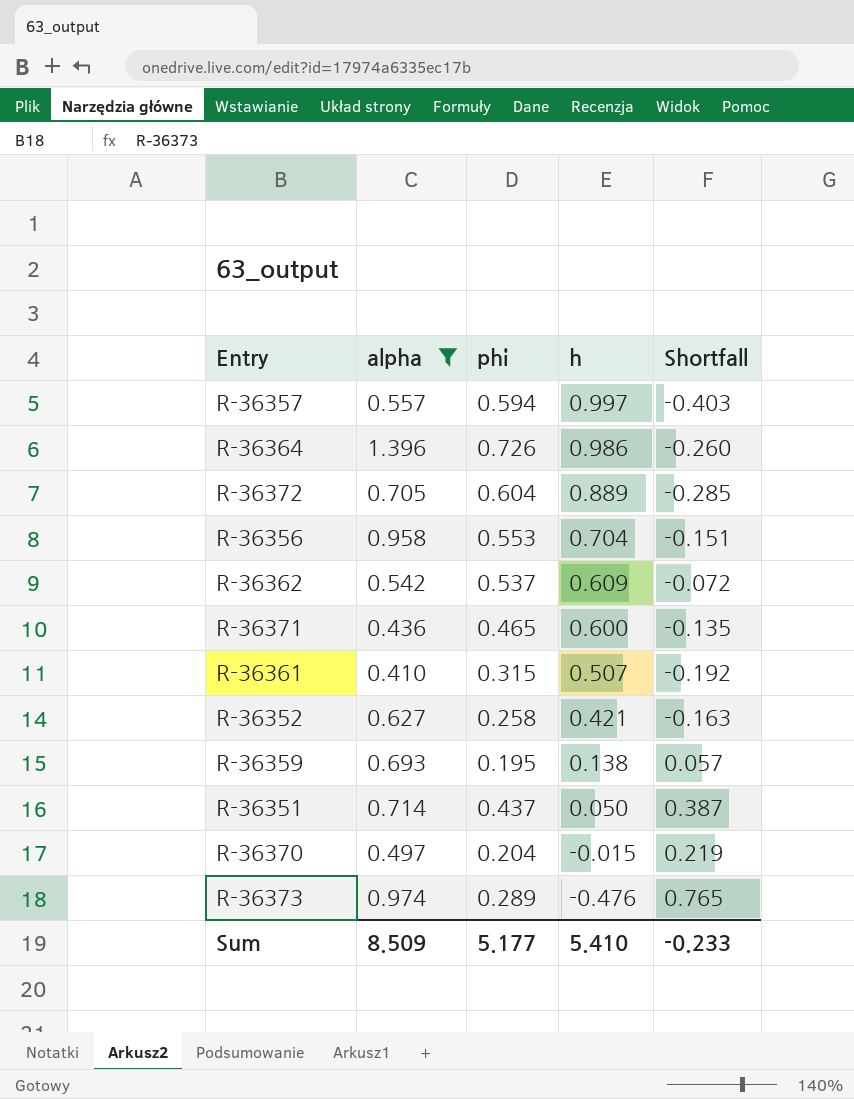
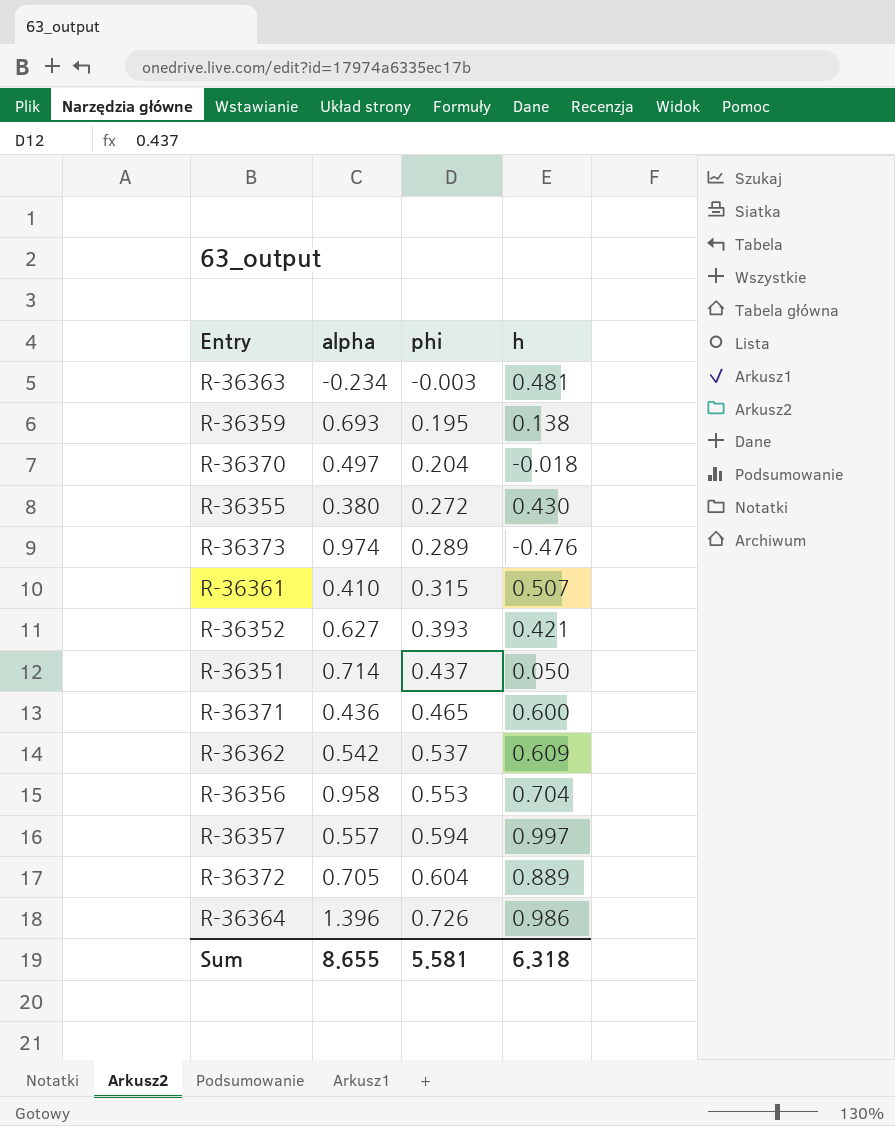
filter: alpha >= 0.410 -> none
row order: h descending -> phi ascending
column Shortfall | formula: [phi] - [h] -> none
R-36370 | h: -0.015 -> -0.018
R-36352 | phi: 0.258 -> 0.393
Sum | alpha: 8.509 -> 8.655
Sum | phi: 5.177 -> 5.581
Sum | h: 5.410 -> 6.318

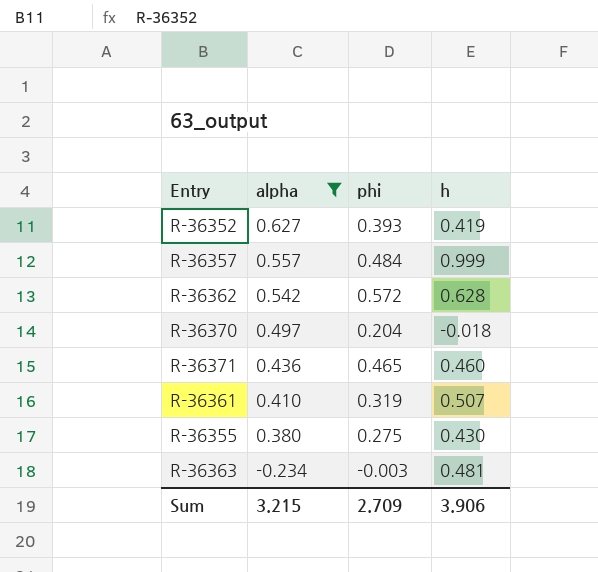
filter: none -> alpha <= 0.627
row order: phi ascending -> alpha descending
R-36352 | h: 0.421 -> 0.419
R-36357 | phi: 0.594 -> 0.484
R-36357 | h: 0.997 -> 0.999
R-36362 | phi: 0.537 -> 0.572
R-36362 | h: 0.609 -> 0.628
R-36371 | h: 0.600 -> 0.460
R-36361 | phi: 0.315 -> 0.319
R-36355 | phi: 0.272 -> 0.275
Sum | alpha: 8.655 -> 3.215
Sum | phi: 5.581 -> 2.709
Sum | h: 6.318 -> 3.906

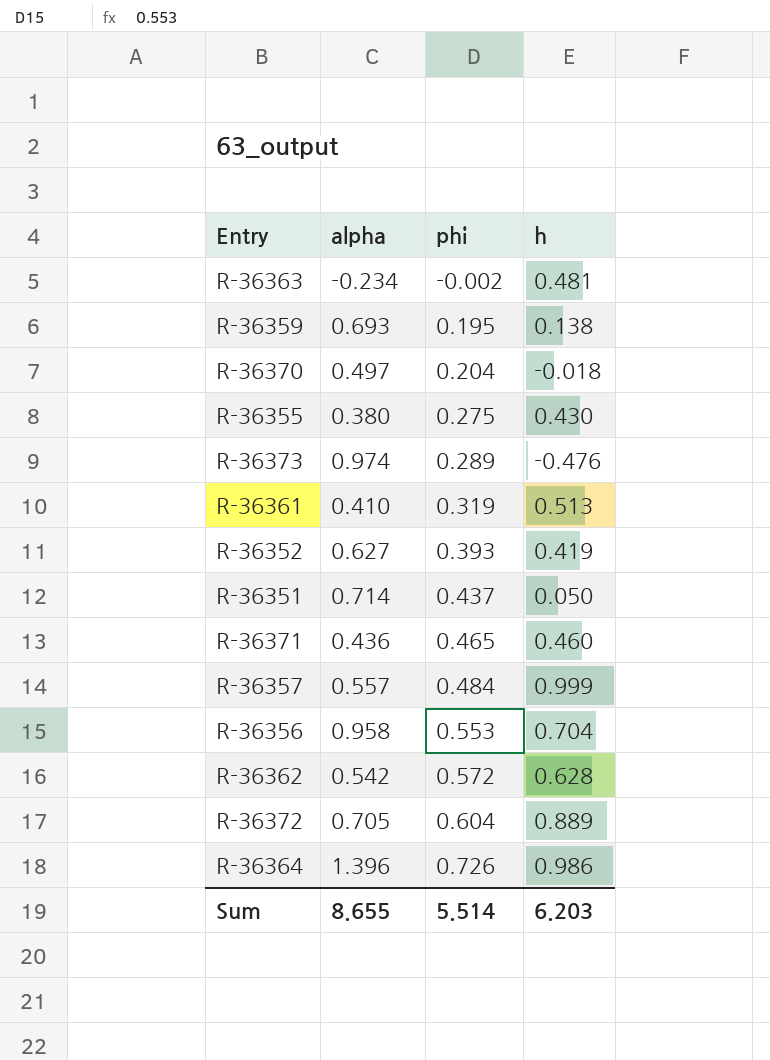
filter: alpha <= 0.627 -> none
row order: alpha descending -> phi ascending
R-36363 | phi: -0.003 -> -0.002
R-36361 | h: 0.507 -> 0.513
Sum | alpha: 3.215 -> 8.655
Sum | phi: 2.709 -> 5.514
Sum | h: 3.906 -> 6.203

